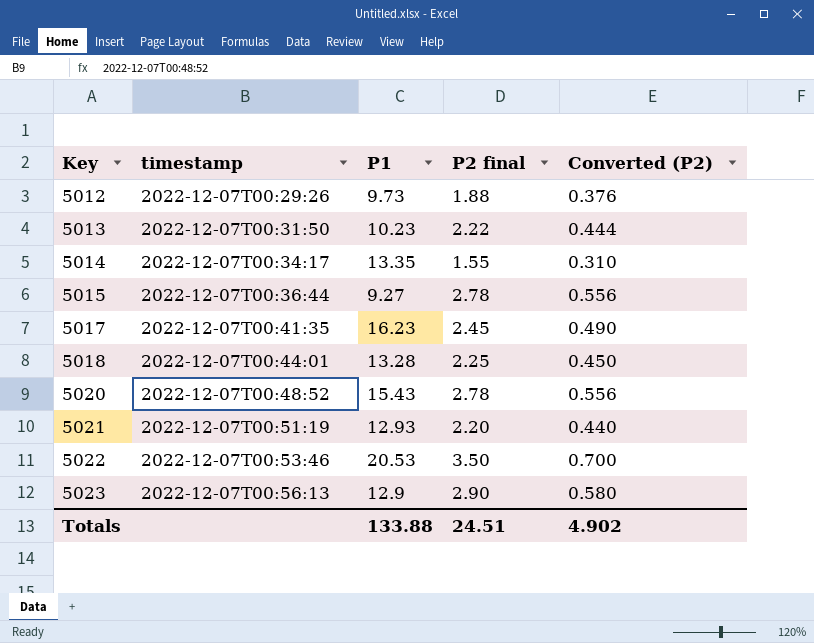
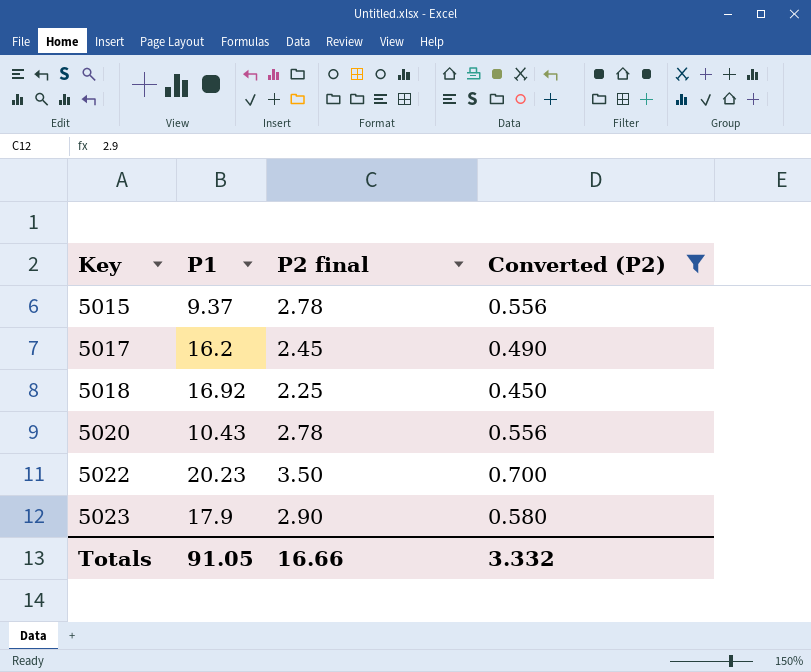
filter: none -> Converted (P2) >= 0.450
column timestamp | position: 2 -> none
5015 | P1: 9.27 -> 9.37
5017 | P1: 16.23 -> 16.2
5018 | P1: 13.28 -> 16.92
5020 | P1: 15.43 -> 10.43
5022 | P1: 20.53 -> 20.23
5023 | P1: 12.9 -> 17.9
Totals | P1: 133.88 -> 91.05
Totals | P2 final: 24.51 -> 16.66
Totals | Converted (P2): 4.902 -> 3.332

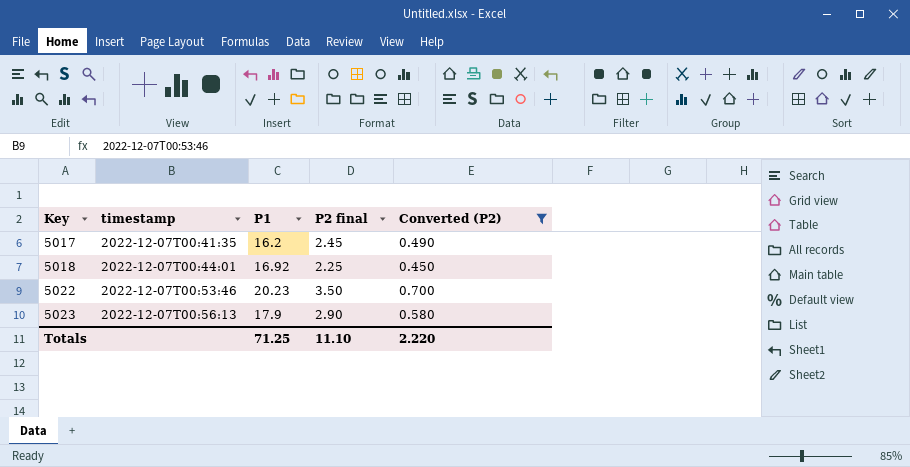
column timestamp | position: none -> 2
row 5015: 9.37 | 2.78 | 0.556 -> none
row 5020: 10.43 | 2.78 | 0.556 -> none
Totals | P1: 91.05 -> 71.25
Totals | P2 final: 16.66 -> 11.10
Totals | Converted (P2): 3.332 -> 2.220

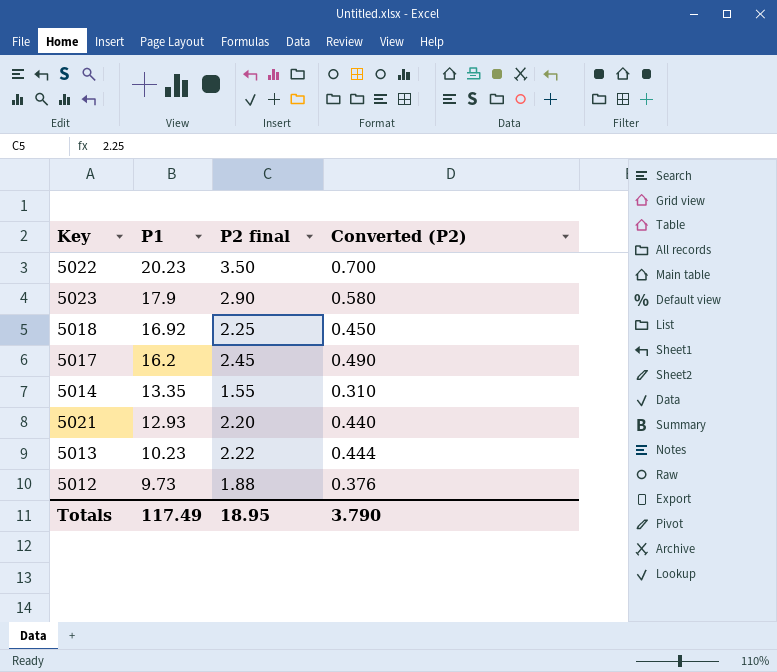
filter: Converted (P2) >= 0.450 -> none
row order: Key ascending -> P1 descending
column timestamp | position: 2 -> none
Totals | P1: 71.25 -> 117.49
Totals | P2 final: 11.10 -> 18.95
Totals | Converted (P2): 2.220 -> 3.790

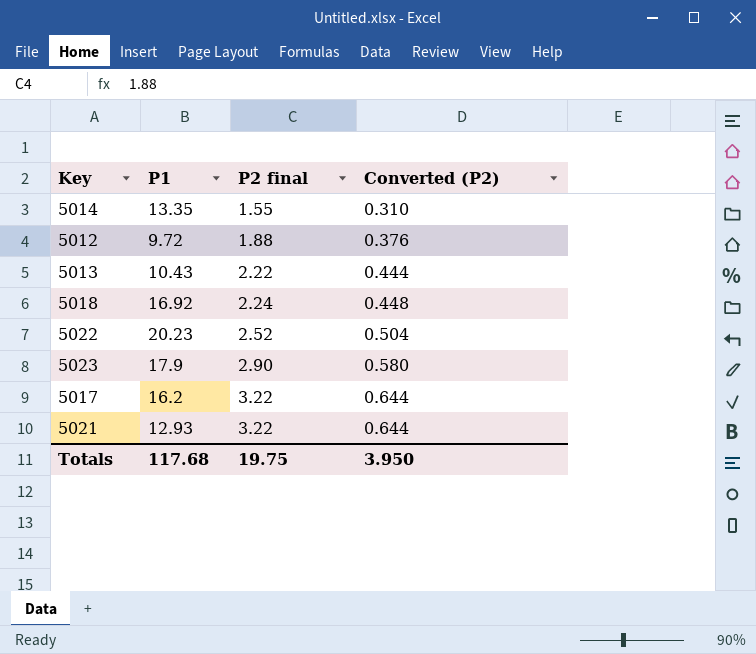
row order: P1 descending -> P2 final ascending
5012 | P1: 9.73 -> 9.72
5013 | P1: 10.23 -> 10.43
5018 | P2 final: 2.25 -> 2.24
5018 | Converted (P2): 0.450 -> 0.448
5022 | P2 final: 3.50 -> 2.52
5022 | Converted (P2): 0.700 -> 0.504
5017 | P2 final: 2.45 -> 3.22
5017 | Converted (P2): 0.490 -> 0.644
5021 | P2 final: 2.20 -> 3.22
5021 | Converted (P2): 0.440 -> 0.644
Totals | P1: 117.49 -> 117.68
Totals | P2 final: 18.95 -> 19.75
Totals | Converted (P2): 3.790 -> 3.950

